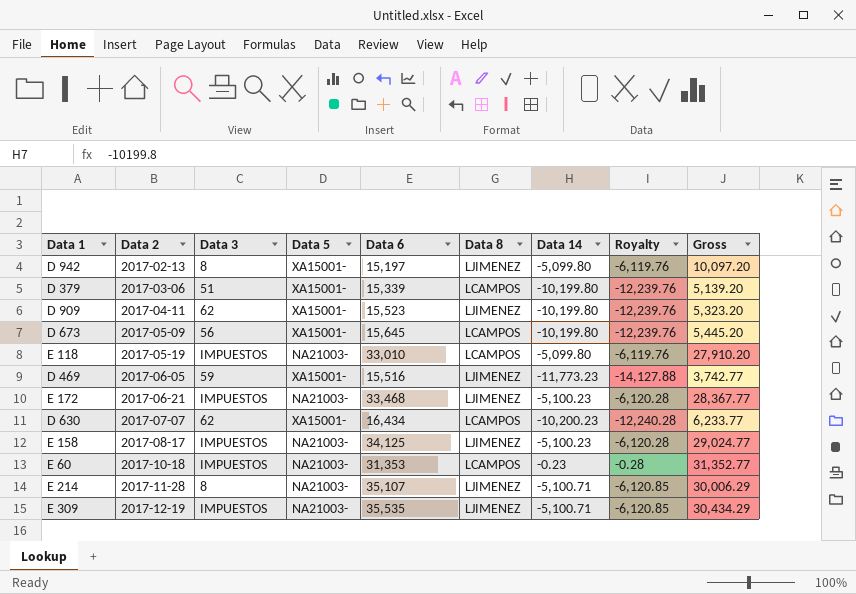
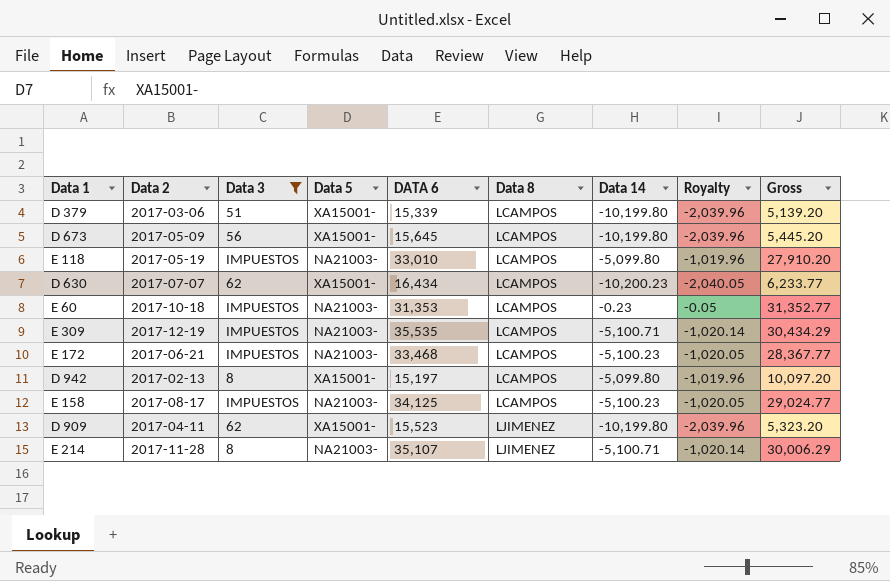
filter: none -> Data 3 != 59
row order: Data 2 ascending -> Data 8 ascending
column name: Data 6 -> DATA 6
column Royalty | formula: [Data 14] * 1.2 -> [Data 14] * 0.2
E 309 | Data 8: LJIMENEZ -> LCAMPOS
E 172 | Data 8: LJIMENEZ -> LCAMPOS
D 942 | Data 8: LJIMENEZ -> LCAMPOS
E 158 | Data 8: LJIMENEZ -> LCAMPOS

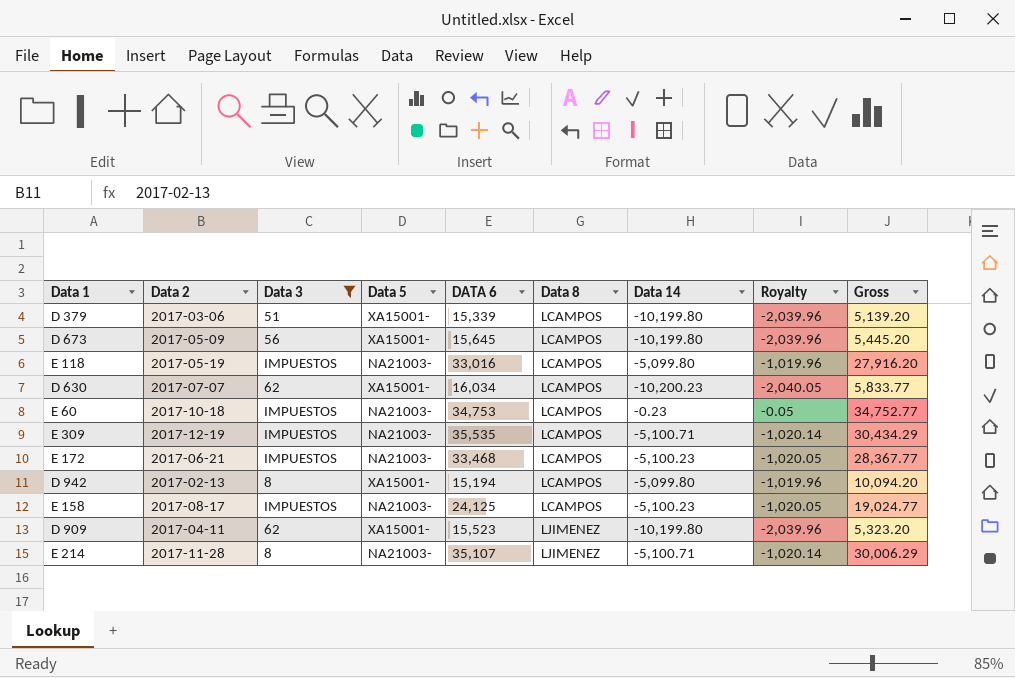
E 118 | DATA 6: 33,010 -> 33,016
E 118 | Gross: 27,910.20 -> 27,916.20
D 630 | DATA 6: 16,434 -> 16,034
D 630 | Gross: 6,233.77 -> 5,833.77
E 60 | DATA 6: 31,353 -> 34,753
E 60 | Gross: 31,352.77 -> 34,752.77
D 942 | DATA 6: 15,197 -> 15,194
D 942 | Gross: 10,097.20 -> 10,094.20
E 158 | DATA 6: 34,125 -> 24,125
E 158 | Gross: 29,024.77 -> 19,024.77

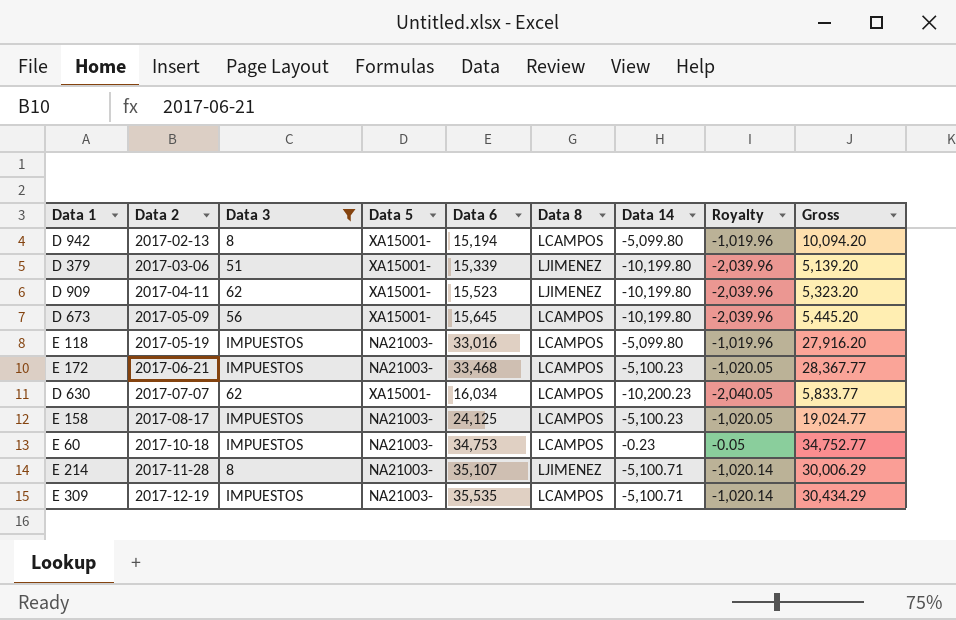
row order: Data 8 ascending -> Data 2 ascending
column name: DATA 6 -> Data 6
D 379 | Data 8: LCAMPOS -> LJIMENEZ

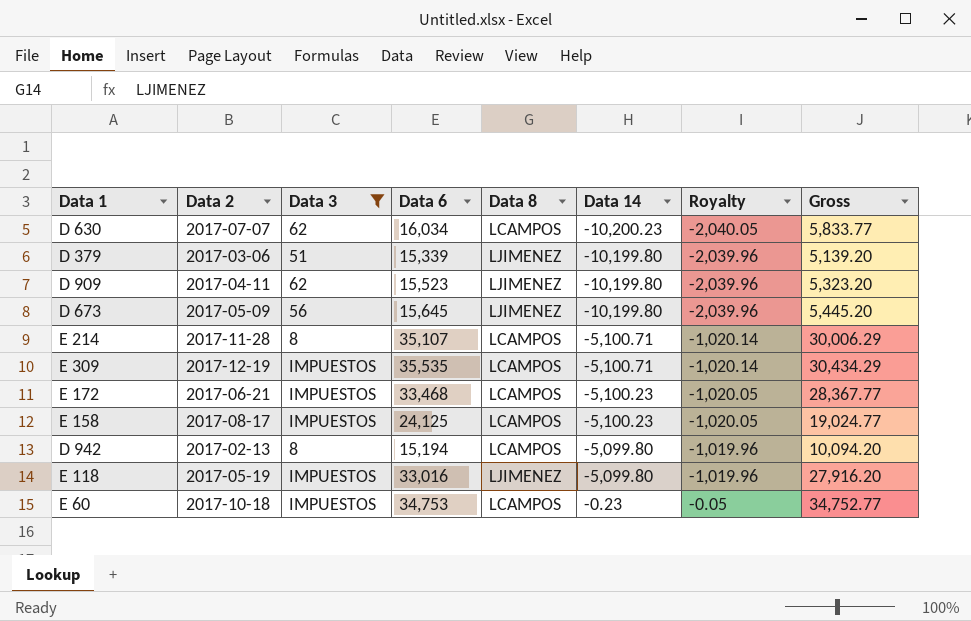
row order: Data 2 ascending -> Data 14 ascending
column Data 5 | position: 4 -> none
D 673 | Data 8: LCAMPOS -> LJIMENEZ
E 214 | Data 8: LJIMENEZ -> LCAMPOS
E 118 | Data 8: LCAMPOS -> LJIMENEZ

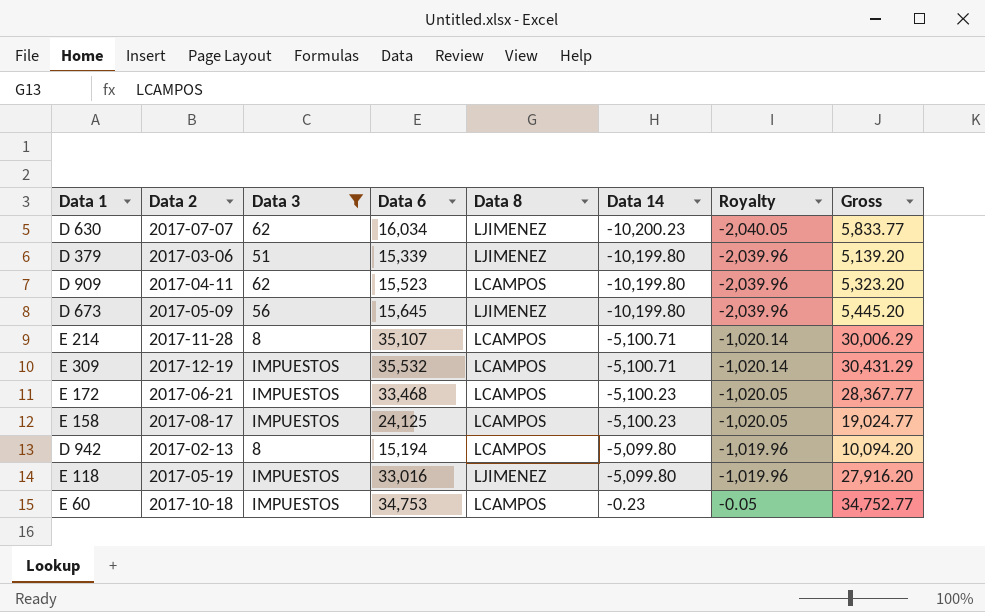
D 630 | Data 8: LCAMPOS -> LJIMENEZ
D 909 | Data 8: LJIMENEZ -> LCAMPOS
E 309 | Data 6: 35,535 -> 35,532
E 309 | Gross: 30,434.29 -> 30,431.29

